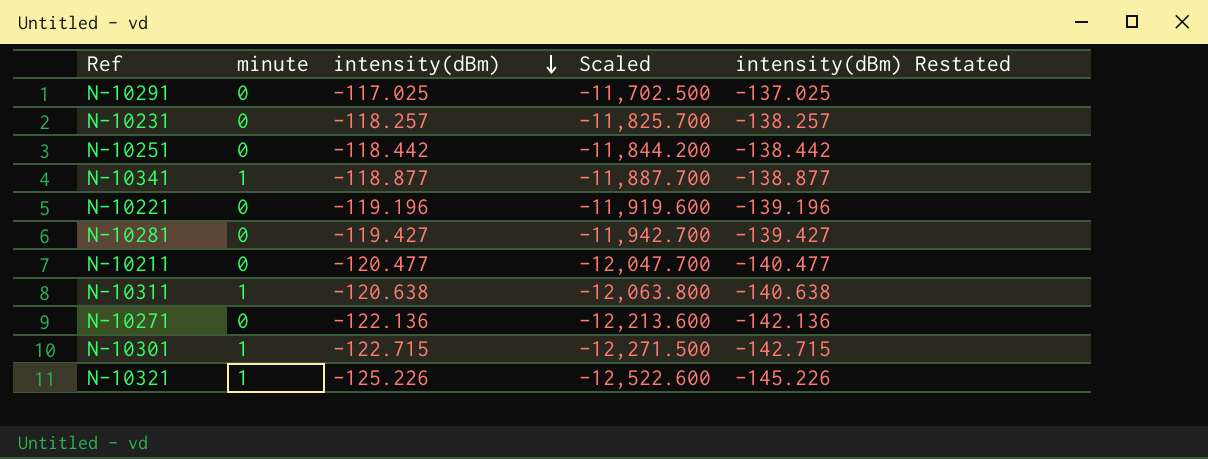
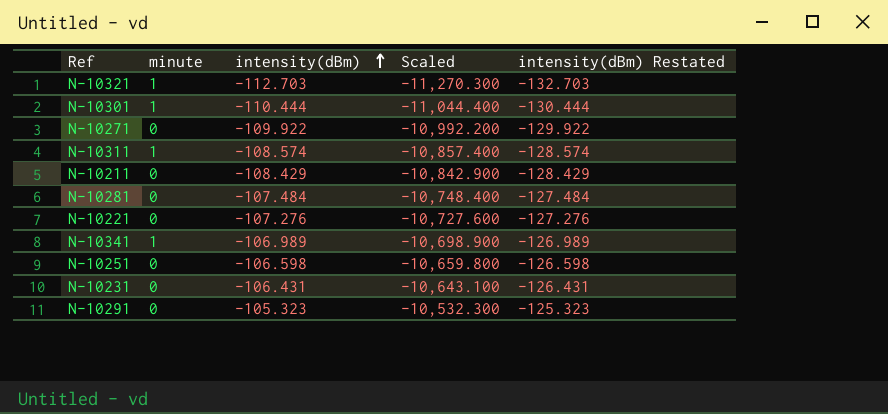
row order: intensity(dBm) descending -> intensity(dBm) ascending
N-10321 | intensity(dBm): -125.226 -> -112.703
N-10321 | Scaled: -12,522.600 -> -11,270.300
N-10321 | intensity(dBm) Restated: -145.226 -> -132.703
N-10301 | intensity(dBm): -122.715 -> -110.444
N-10301 | Scaled: -12,271.500 -> -11,044.400
N-10301 | intensity(dBm) Restated: -142.715 -> -130.444
N-10271 | intensity(dBm): -122.136 -> -109.922
N-10271 | Scaled: -12,213.600 -> -10,992.200
N-10271 | intensity(dBm) Restated: -142.136 -> -129.922
N-10311 | intensity(dBm): -120.638 -> -108.574
N-10311 | Scaled: -12,063.800 -> -10,857.400
N-10311 | intensity(dBm) Restated: -140.638 -> -128.574
N-10211 | intensity(dBm): -120.477 -> -108.429
N-10211 | Scaled: -12,047.700 -> -10,842.900
N-10211 | intensity(dBm) Restated: -140.477 -> -128.429
N-10281 | intensity(dBm): -119.427 -> -107.484
N-10281 | Scaled: -11,942.700 -> -10,748.400
N-10281 | intensity(dBm) Restated: -139.427 -> -127.484
N-10221 | intensity(dBm): -119.196 -> -107.276
N-10221 | Scaled: -11,919.600 -> -10,727.600
N-10221 | intensity(dBm) Restated: -139.196 -> -127.276
N-10341 | intensity(dBm): -118.877 -> -106.989
N-10341 | Scaled: -11,887.700 -> -10,698.900
N-10341 | intensity(dBm) Restated: -138.877 -> -126.989
N-10251 | intensity(dBm): -118.442 -> -106.598
N-10251 | Scaled: -11,844.200 -> -10,659.800
N-10251 | intensity(dBm) Restated: -138.442 -> -126.598
N-10231 | intensity(dBm): -118.257 -> -106.431
N-10231 | Scaled: -11,825.700 -> -10,643.100
N-10231 | intensity(dBm) Restated: -138.257 -> -126.431
N-10291 | intensity(dBm): -117.025 -> -105.323
N-10291 | Scaled: -11,702.500 -> -10,532.300
N-10291 | intensity(dBm) Restated: -137.025 -> -125.323

